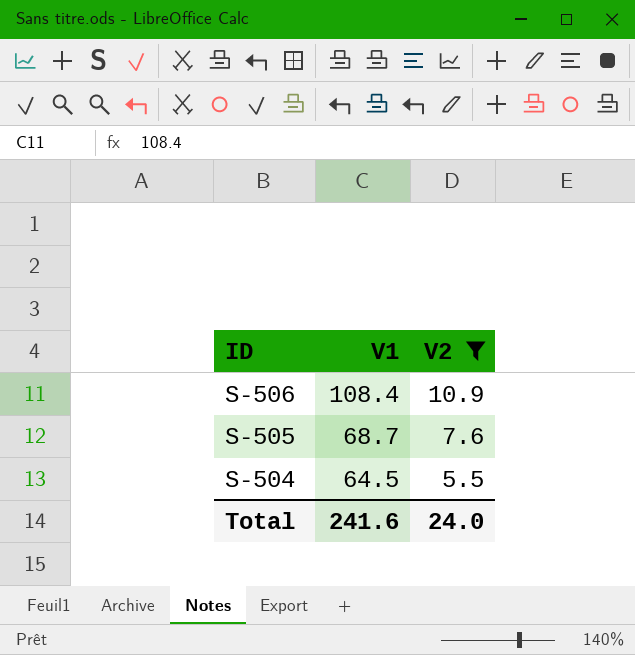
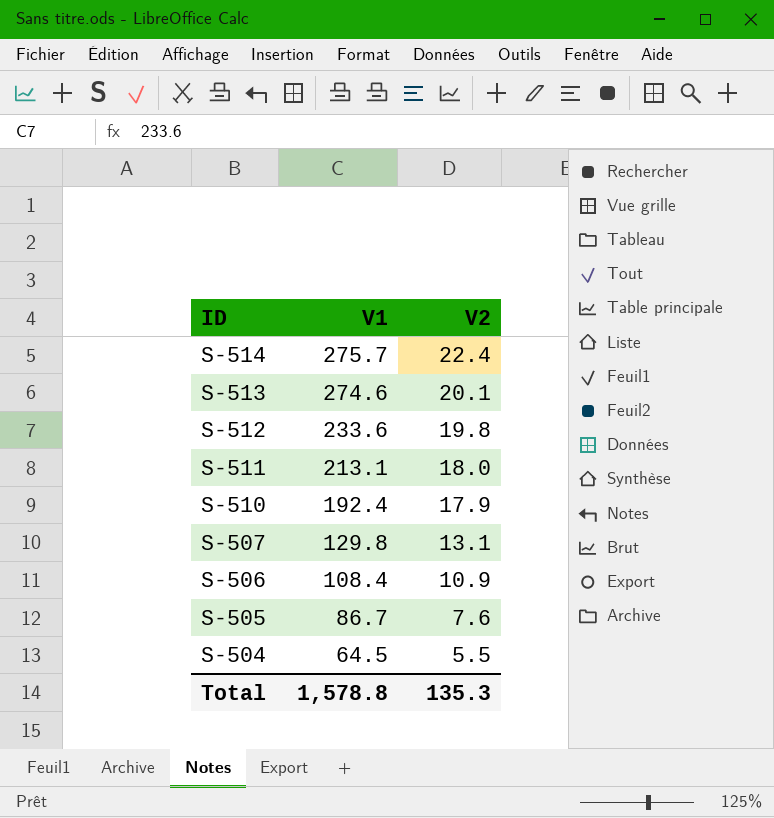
filter: V2 <= 10.9 -> none
S-505 | V1: 68.7 -> 86.7
Total | V1: 241.6 -> 1,578.8
Total | V2: 24.0 -> 135.3

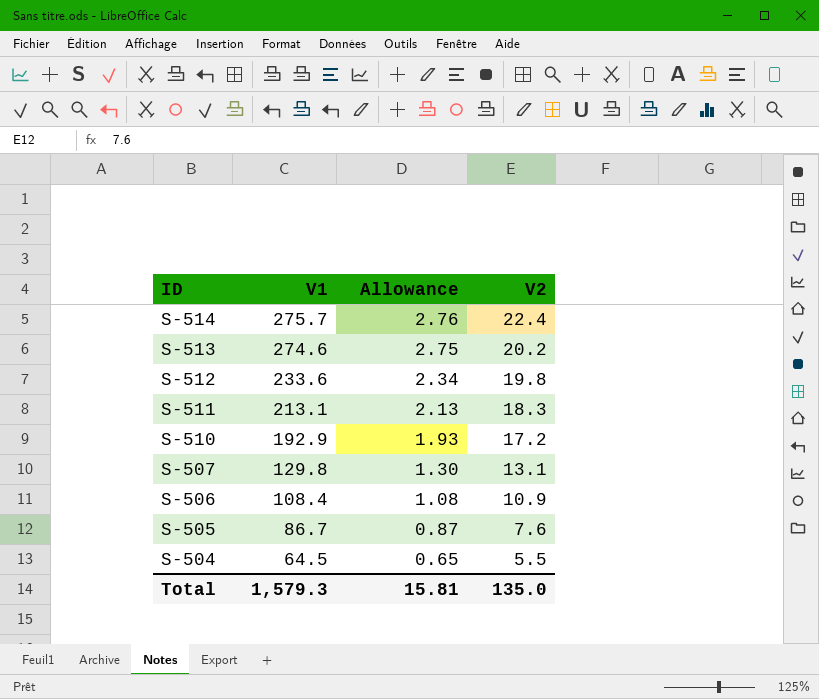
column Allowance | formula: none -> [V1] * 0.01
S-513 | V2: 20.1 -> 20.2
S-511 | V2: 18.0 -> 18.3
S-510 | V1: 192.4 -> 192.9
S-510 | V2: 17.9 -> 17.2
Total | V1: 1,578.8 -> 1,579.3
Total | V2: 135.3 -> 135.0

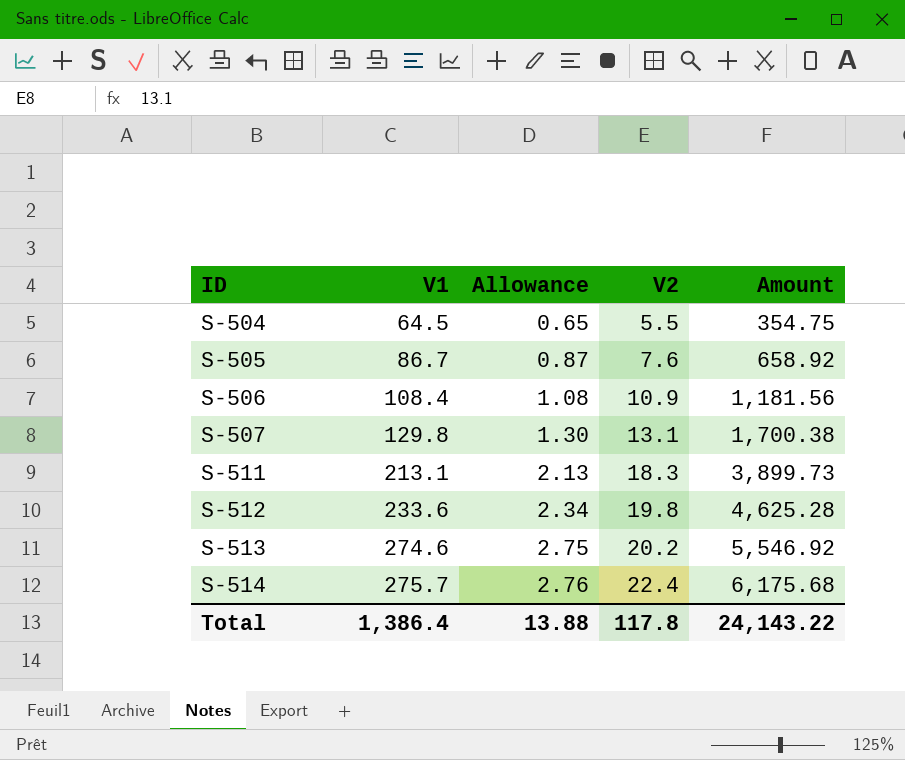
row order: ID descending -> ID ascending
column Amount | formula: none -> [V1] * [V2]
row S-510: 192.9 | 1.93 | 17.2 -> none
Total | V1: 1,579.3 -> 1,386.4
Total | Allowance: 15.81 -> 13.88
Total | V2: 135.0 -> 117.8

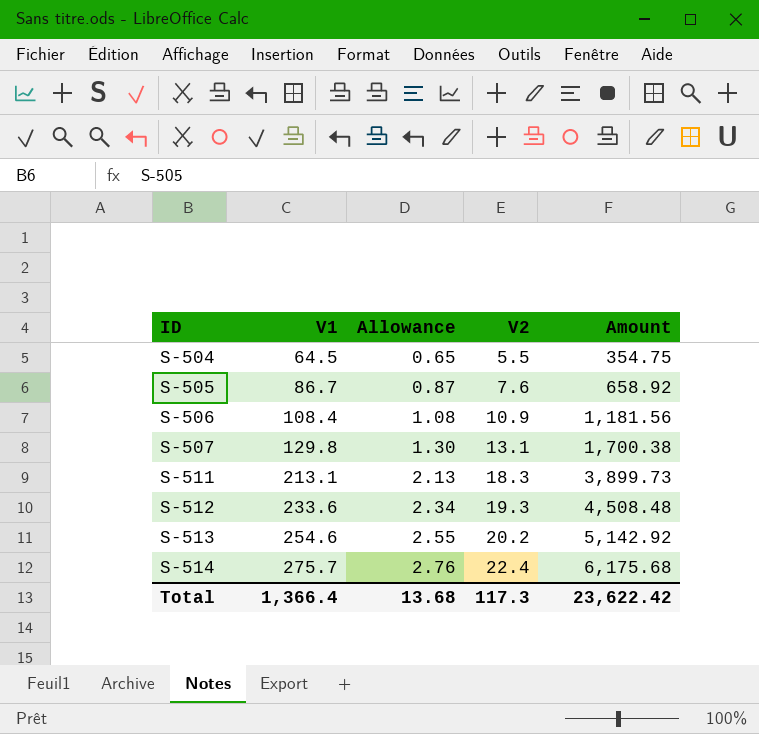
S-512 | V2: 19.8 -> 19.3
S-512 | Amount: 4,625.28 -> 4,508.48
S-513 | V1: 274.6 -> 254.6
S-513 | Allowance: 2.75 -> 2.55
S-513 | Amount: 5,546.92 -> 5,142.92
Total | V1: 1,386.4 -> 1,366.4
Total | Allowance: 13.88 -> 13.68
Total | V2: 117.8 -> 117.3
Total | Amount: 24,143.22 -> 23,622.42

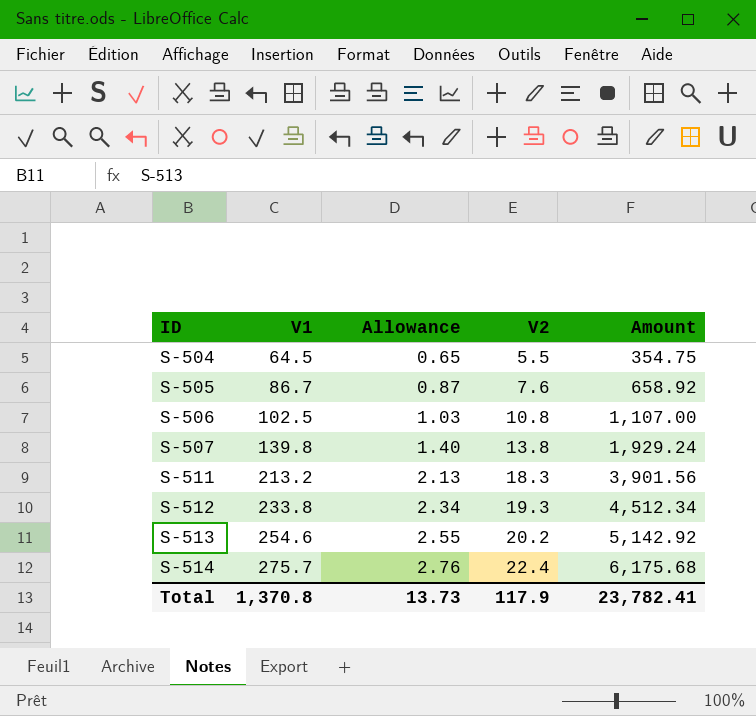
S-506 | V1: 108.4 -> 102.5
S-506 | Allowance: 1.08 -> 1.03
S-506 | V2: 10.9 -> 10.8
S-506 | Amount: 1,181.56 -> 1,107.00
S-507 | V1: 129.8 -> 139.8
S-507 | Allowance: 1.30 -> 1.40
S-507 | V2: 13.1 -> 13.8
S-507 | Amount: 1,700.38 -> 1,929.24
S-511 | V1: 213.1 -> 213.2
S-511 | Amount: 3,899.73 -> 3,901.56
S-512 | V1: 233.6 -> 233.8
S-512 | Amount: 4,508.48 -> 4,512.34
Total | V1: 1,366.4 -> 1,370.8
Total | Allowance: 13.68 -> 13.73
Total | V2: 117.3 -> 117.9
Total | Amount: 23,622.42 -> 23,782.41

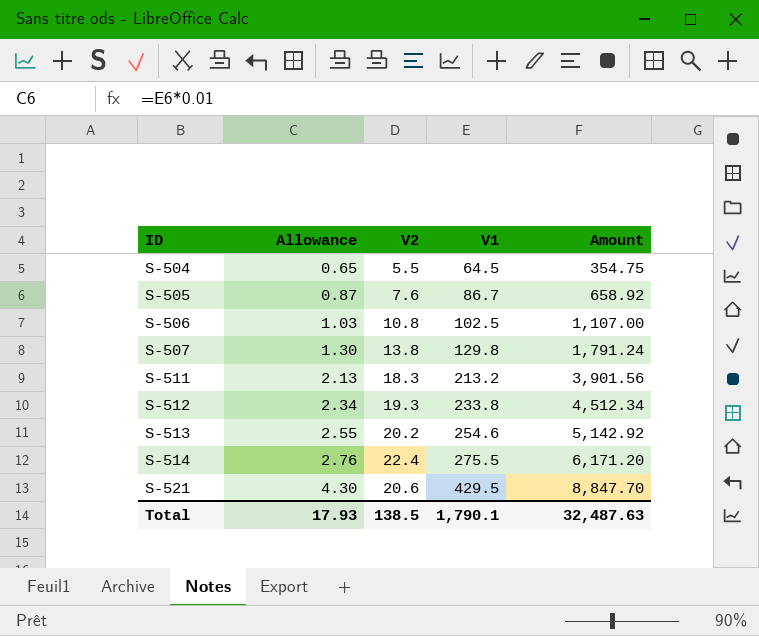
column V1 | position: 2 -> 4
S-507 | Allowance: 1.40 -> 1.30
S-507 | V1: 139.8 -> 129.8
S-507 | Amount: 1,929.24 -> 1,791.24
S-514 | V1: 275.7 -> 275.5
S-514 | Amount: 6,175.68 -> 6,171.20
row S-521: none -> 4.30 | 20.6 | 429.5 | 8,847.70
Total | Allowance: 13.73 -> 17.93
Total | V2: 117.9 -> 138.5
Total | V1: 1,370.8 -> 1,790.1
Total | Amount: 23,782.41 -> 32,487.63

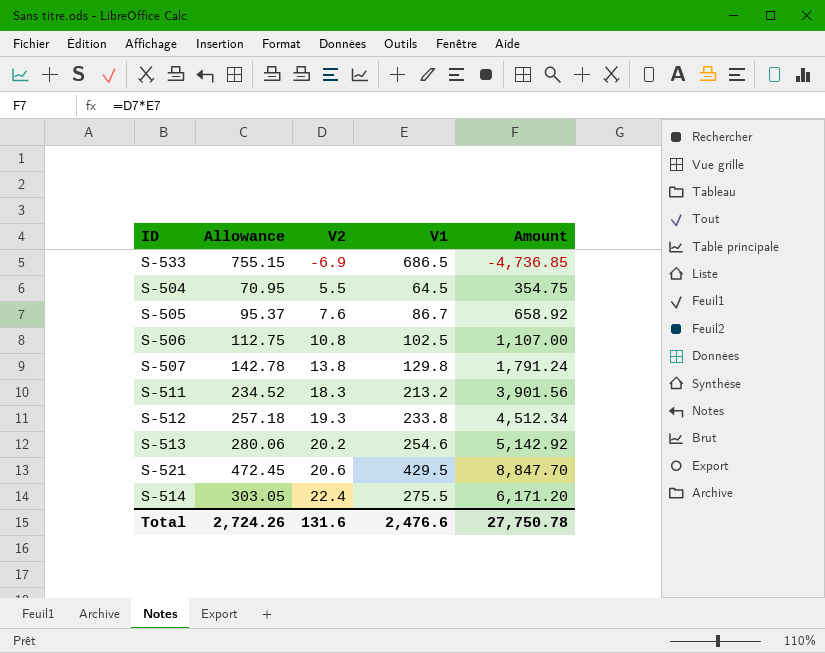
row order: ID ascending -> V2 ascending
column Allowance | formula: [V1] * 0.01 -> [V1] * 1.1
row S-533: none -> 755.15 | -6.9 | 686.5 | -4,736.85
Total | Allowance: 17.93 -> 2,724.26
Total | V2: 138.5 -> 131.6
Total | V1: 1,790.1 -> 2,476.6
Total | Amount: 32,487.63 -> 27,750.78

